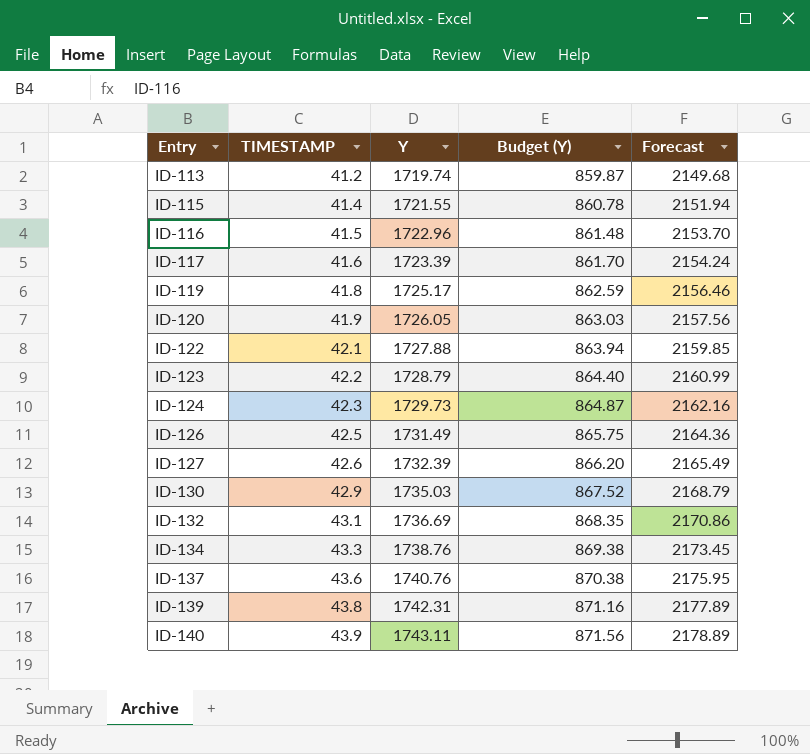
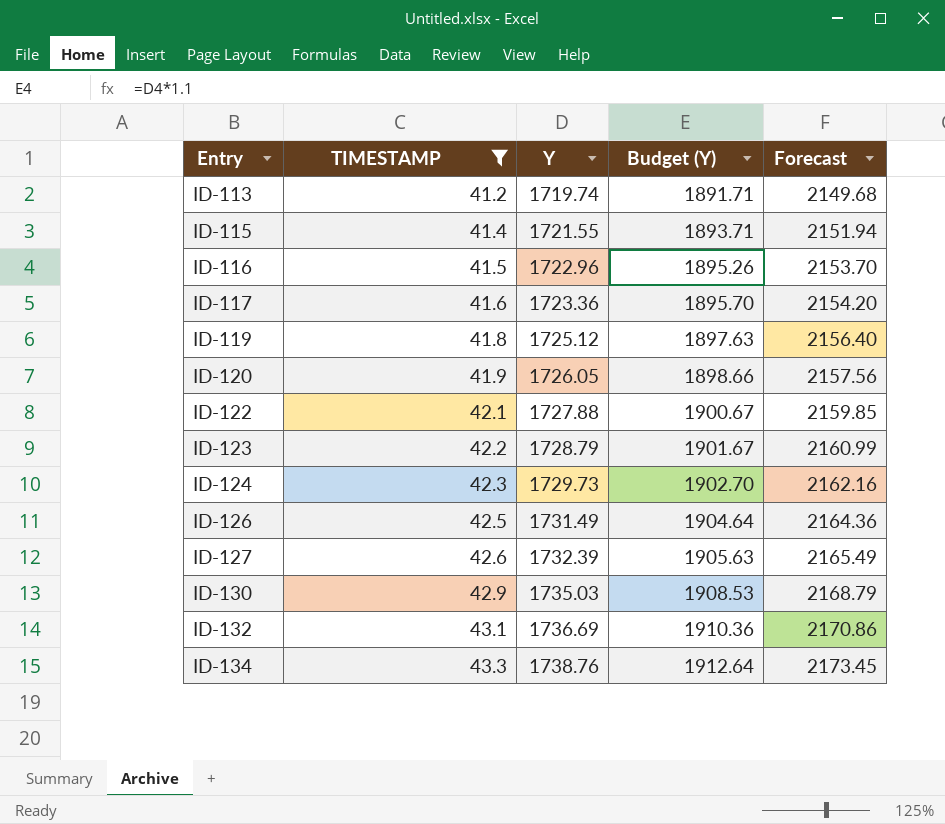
filter: none -> TIMESTAMP <= 43.3
column Budget (Y) | formula: [Y] * 0.5 -> [Y] * 1.1
ID-117 | Y: 1723.39 -> 1723.36
ID-117 | Forecast: 2154.24 -> 2154.20
ID-119 | Y: 1725.17 -> 1725.12
ID-119 | Forecast: 2156.46 -> 2156.40

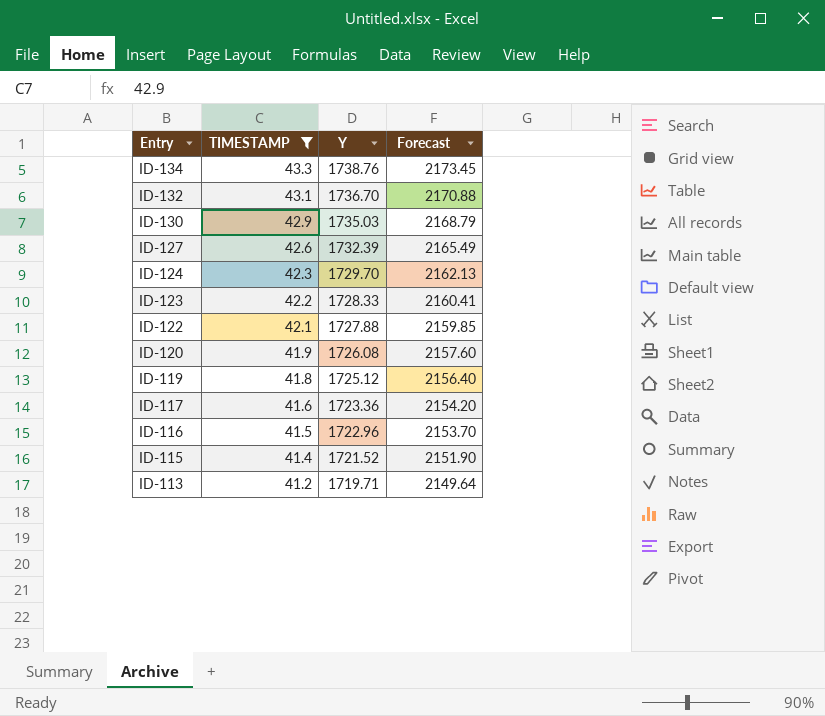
row order: Entry ascending -> Entry descending
column Budget (Y) | formula: [Y] * 1.1 -> none
row ID-126: 42.5 | 1731.49 | 1904.64 | 2164.36 -> none
ID-132 | Y: 1736.69 -> 1736.70
ID-132 | Forecast: 2170.86 -> 2170.88
ID-124 | Y: 1729.73 -> 1729.70
ID-124 | Forecast: 2162.16 -> 2162.13
ID-123 | Y: 1728.79 -> 1728.33
ID-123 | Forecast: 2160.99 -> 2160.41
ID-120 | Y: 1726.05 -> 1726.08
ID-120 | Forecast: 2157.56 -> 2157.60
ID-115 | Y: 1721.55 -> 1721.52
ID-115 | Forecast: 2151.94 -> 2151.90
ID-113 | Y: 1719.74 -> 1719.71
ID-113 | Forecast: 2149.68 -> 2149.64

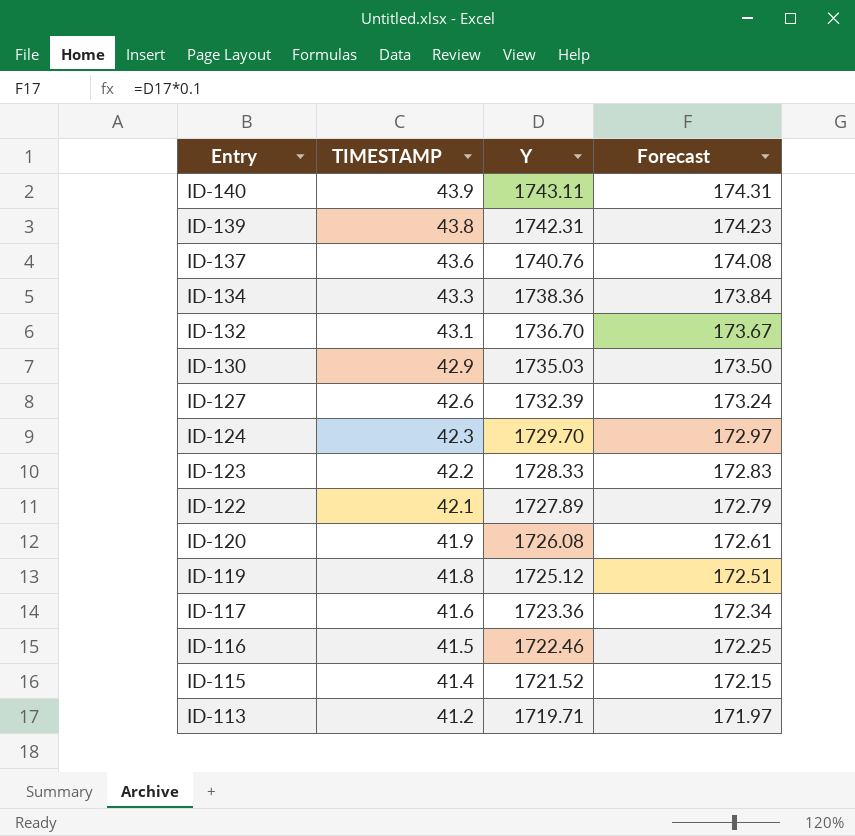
filter: TIMESTAMP <= 43.3 -> none
column Forecast | formula: [Y] * 1.25 -> [Y] * 0.1
ID-134 | Y: 1738.76 -> 1738.36
ID-122 | Y: 1727.88 -> 1727.89
ID-116 | Y: 1722.96 -> 1722.46

